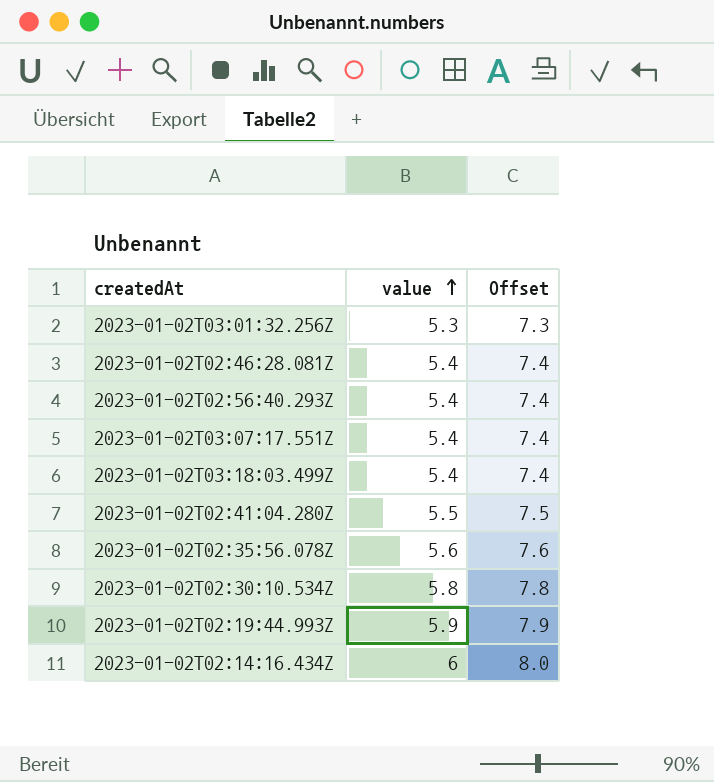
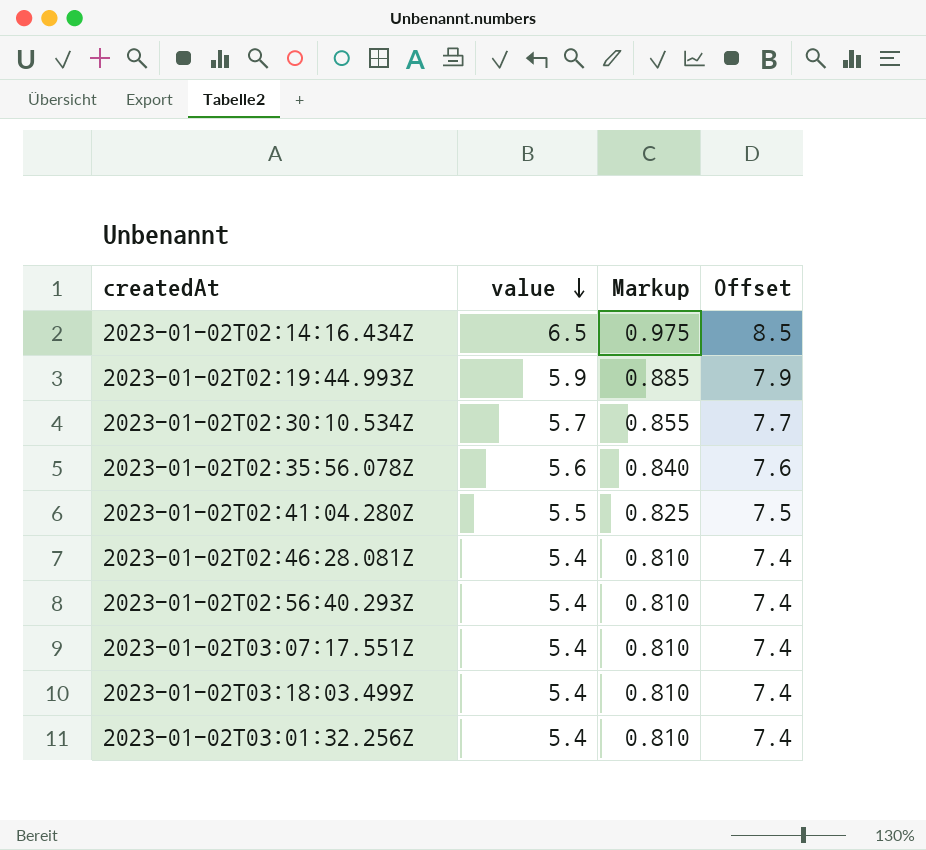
row order: value ascending -> value descending
column Markup | formula: none -> [value] * 0.15
2023-01-02T02:14:16.434Z | value: 6 -> 6.5
2023-01-02T02:14:16.434Z | Offset: 8.0 -> 8.5
2023-01-02T02:30:10.534Z | value: 5.8 -> 5.7
2023-01-02T02:30:10.534Z | Offset: 7.8 -> 7.7
2023-01-02T03:01:32.256Z | value: 5.3 -> 5.4
2023-01-02T03:01:32.256Z | Offset: 7.3 -> 7.4

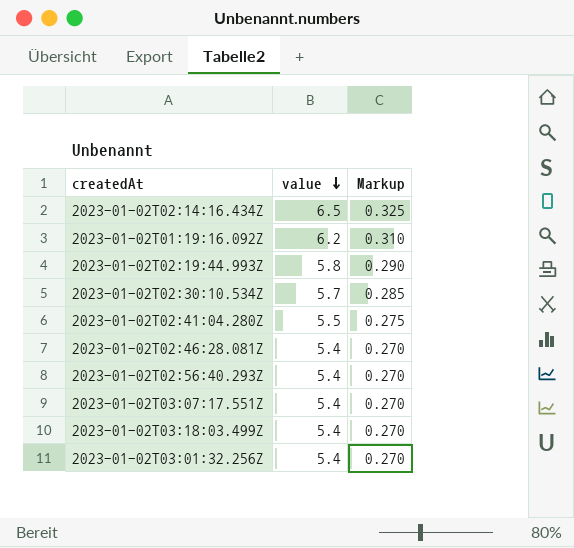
column Offset | formula: [value] + 2 -> none
column Markup | formula: [value] * 0.15 -> [value] * 0.05
row 2023-01-02T02:35:56.078Z: 5.6 | 0.840 | 7.6 -> none
row 2023-01-02T01:19:16.092Z: none -> 6.2 | 0.310
2023-01-02T02:19:44.993Z | value: 5.9 -> 5.8

